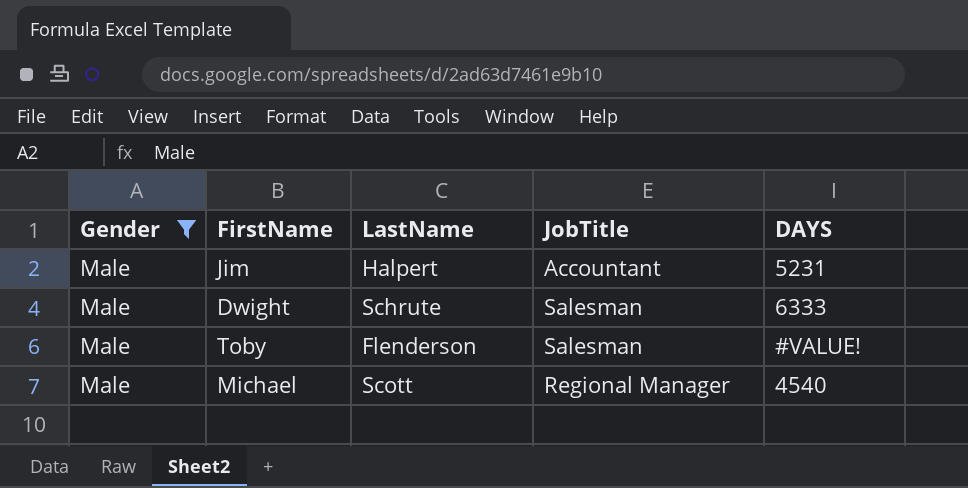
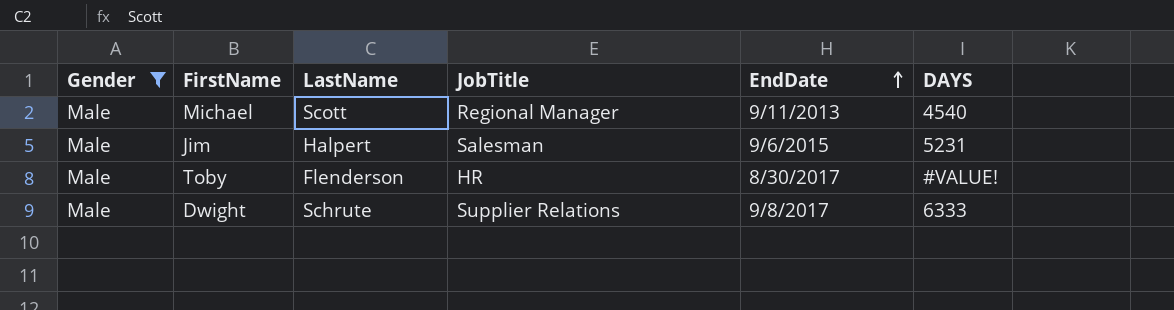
row order: none -> EndDate ascending
column EndDate | position: none -> 5
Jim | JobTitle: Accountant -> Salesman
Toby | JobTitle: Salesman -> HR
Dwight | JobTitle: Salesman -> Supplier Relations

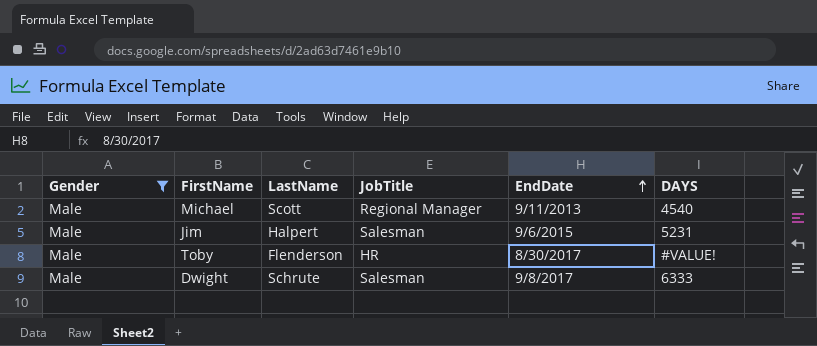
Dwight | JobTitle: Supplier Relations -> Salesman

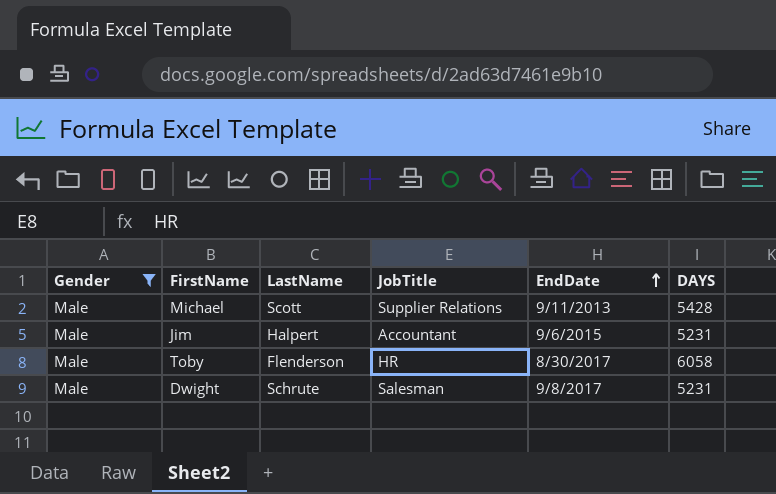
Michael | JobTitle: Regional Manager -> Supplier Relations
Michael | DAYS: 4540 -> 5428
Jim | JobTitle: Salesman -> Accountant
Toby | DAYS: #VALUE! -> 6058
Dwight | DAYS: 6333 -> 5231

